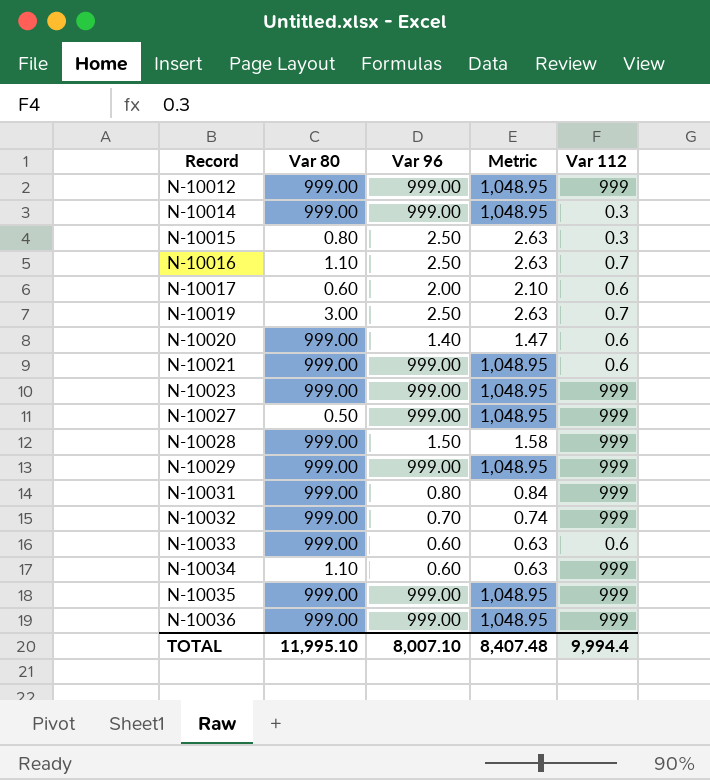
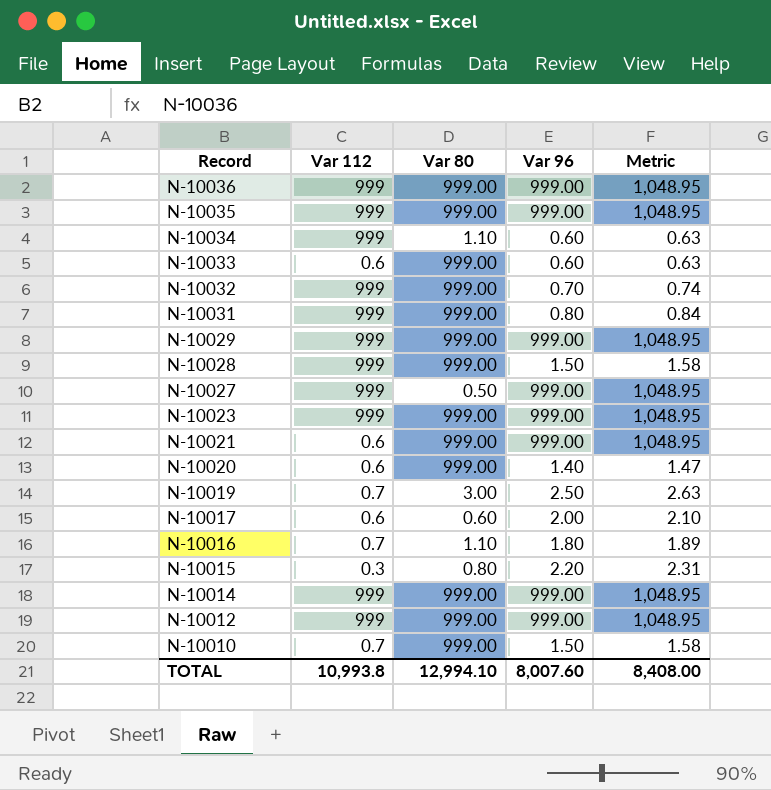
row order: Record ascending -> Record descending
column Var 112 | position: 5 -> 2
N-10016 | Var 96: 2.50 -> 1.80
N-10016 | Metric: 2.63 -> 1.89
N-10015 | Var 96: 2.50 -> 2.20
N-10015 | Metric: 2.63 -> 2.31
N-10014 | Var 112: 0.3 -> 999
row N-10010: none -> 0.7 | 999.00 | 1.50 | 1.58
TOTAL | Var 112: 9,994.4 -> 10,993.8
TOTAL | Var 80: 11,995.10 -> 12,994.10
TOTAL | Var 96: 8,007.10 -> 8,007.60
TOTAL | Metric: 8,407.48 -> 8,408.00

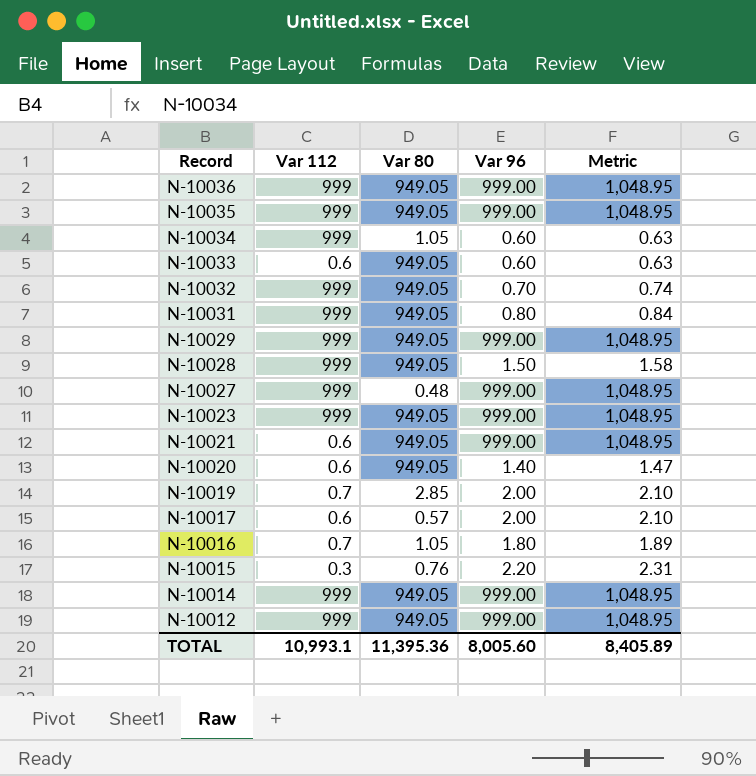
row N-10010: 0.7 | 999.00 | 1.50 | 1.58 -> none
N-10036 | Var 80: 999.00 -> 949.05
N-10035 | Var 80: 999.00 -> 949.05
N-10034 | Var 80: 1.10 -> 1.05
N-10033 | Var 80: 999.00 -> 949.05
N-10032 | Var 80: 999.00 -> 949.05
N-10031 | Var 80: 999.00 -> 949.05
N-10029 | Var 80: 999.00 -> 949.05
N-10028 | Var 80: 999.00 -> 949.05
N-10027 | Var 80: 0.50 -> 0.48
N-10023 | Var 80: 999.00 -> 949.05
N-10021 | Var 80: 999.00 -> 949.05
N-10020 | Var 80: 999.00 -> 949.05
N-10019 | Var 80: 3.00 -> 2.85
N-10019 | Var 96: 2.50 -> 2.00
N-10019 | Metric: 2.63 -> 2.10
N-10017 | Var 80: 0.60 -> 0.57
N-10016 | Var 80: 1.10 -> 1.05
N-10015 | Var 80: 0.80 -> 0.76
N-10014 | Var 80: 999.00 -> 949.05
N-10012 | Var 80: 999.00 -> 949.05
TOTAL | Var 112: 10,993.8 -> 10,993.1
TOTAL | Var 80: 12,994.10 -> 11,395.36
TOTAL | Var 96: 8,007.60 -> 8,005.60
TOTAL | Metric: 8,408.00 -> 8,405.89

